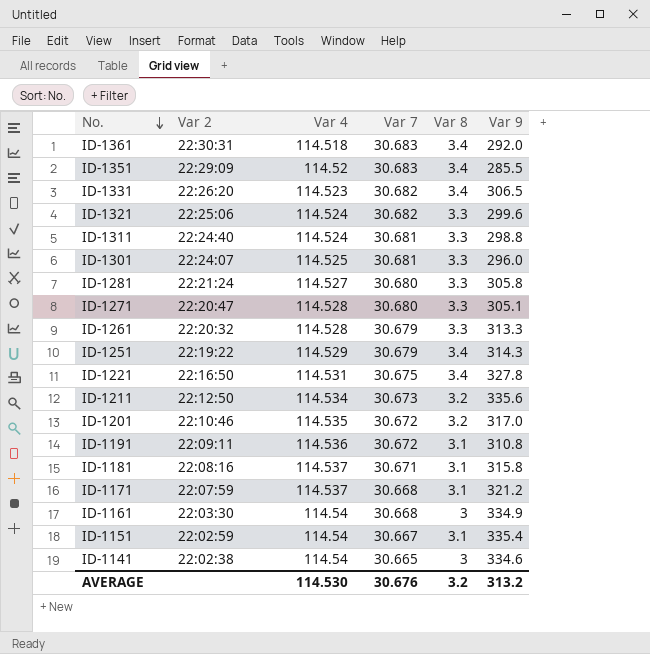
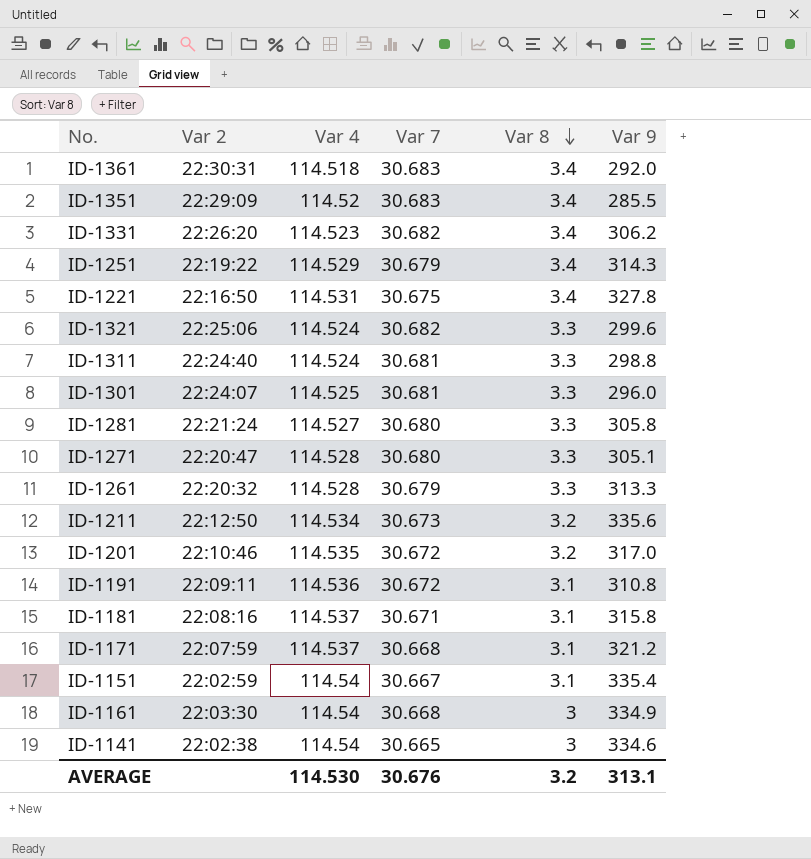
row order: No. descending -> Var 8 descending
ID-1331 | Var 9: 306.5 -> 306.2
AVERAGE | Var 9: 313.2 -> 313.1

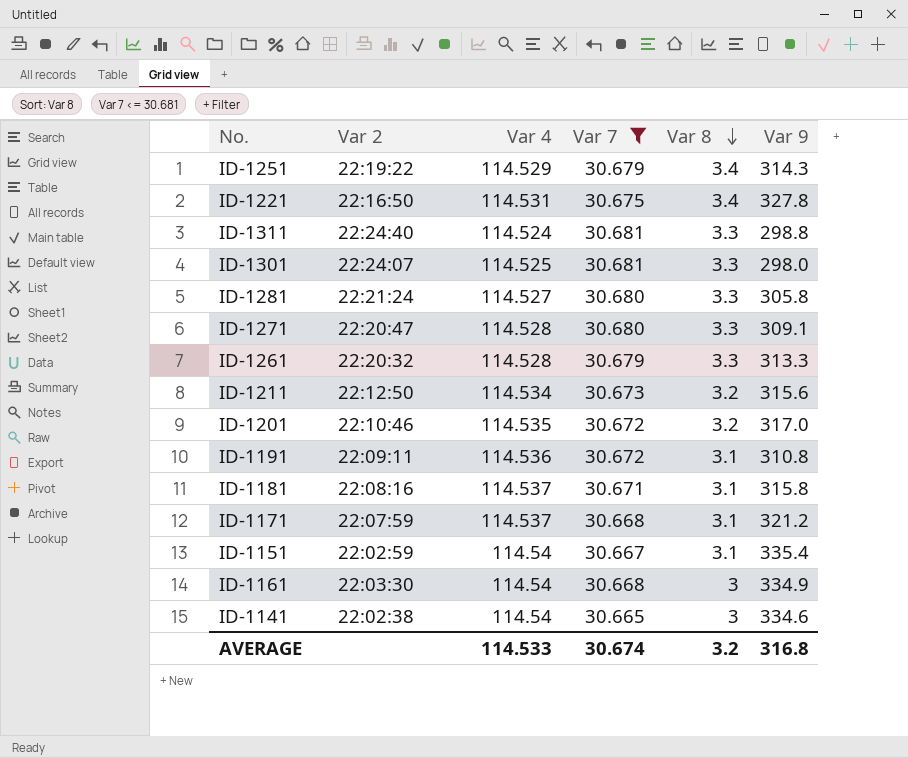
filter: none -> Var 7 <= 30.681
ID-1301 | Var 9: 296.0 -> 298.0
ID-1271 | Var 9: 305.1 -> 309.1
ID-1211 | Var 9: 335.6 -> 315.6
AVERAGE | Var 4: 114.530 -> 114.533
AVERAGE | Var 7: 30.676 -> 30.674
AVERAGE | Var 9: 313.1 -> 316.8

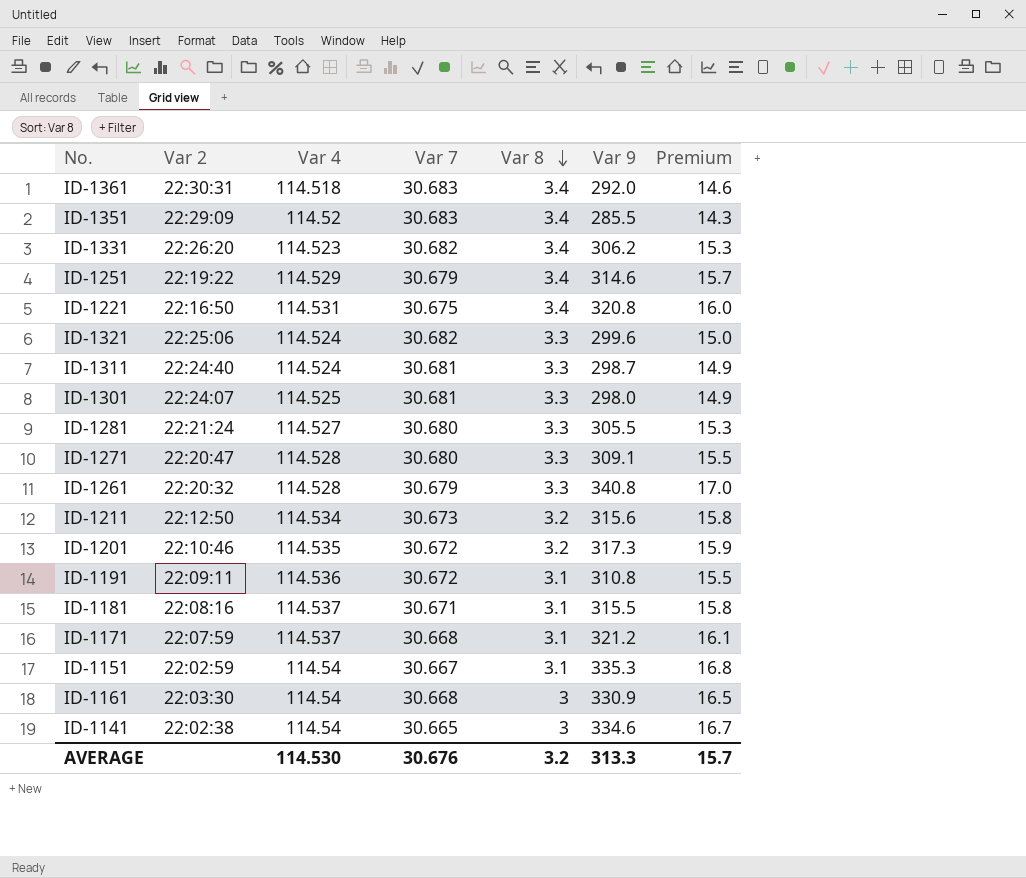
filter: Var 7 <= 30.681 -> none
column Premium | formula: none -> [Var 9] * 0.05
ID-1251 | Var 9: 314.3 -> 314.6
ID-1221 | Var 9: 327.8 -> 320.8
ID-1311 | Var 9: 298.8 -> 298.7
ID-1281 | Var 9: 305.8 -> 305.5
ID-1261 | Var 9: 313.3 -> 340.8
ID-1201 | Var 9: 317.0 -> 317.3
ID-1181 | Var 9: 315.8 -> 315.5
ID-1151 | Var 9: 335.4 -> 335.3
ID-1161 | Var 9: 334.9 -> 330.9
AVERAGE | Var 4: 114.533 -> 114.530
AVERAGE | Var 7: 30.674 -> 30.676
AVERAGE | Var 9: 316.8 -> 313.3

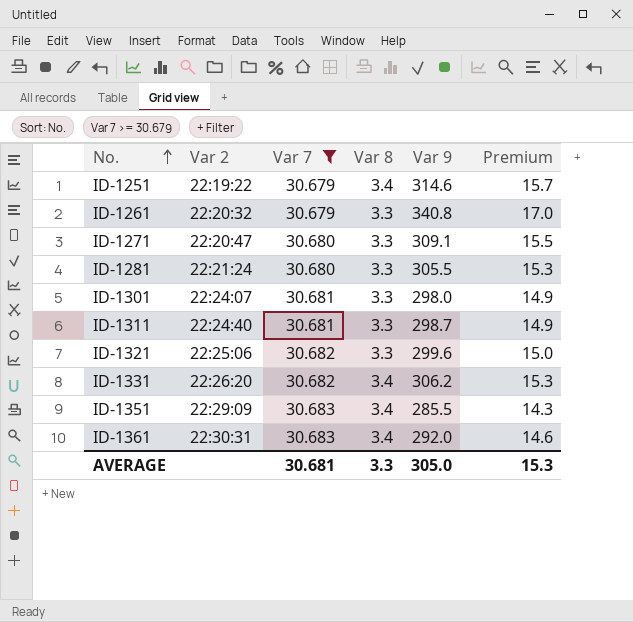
filter: none -> Var 7 >= 30.679
row order: Var 8 descending -> No. ascending
column Var 4 | position: 3 -> none
AVERAGE | Var 7: 30.676 -> 30.681
AVERAGE | Var 8: 3.2 -> 3.3
AVERAGE | Var 9: 313.3 -> 305.0
AVERAGE | Premium: 15.7 -> 15.3

